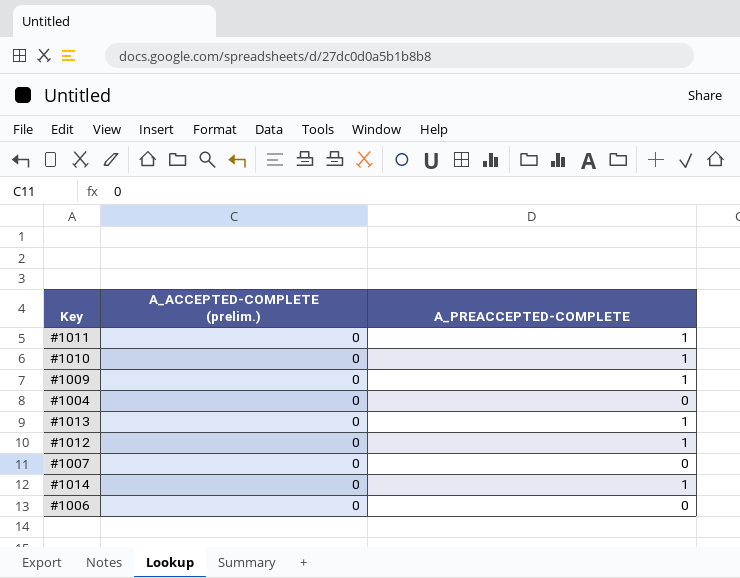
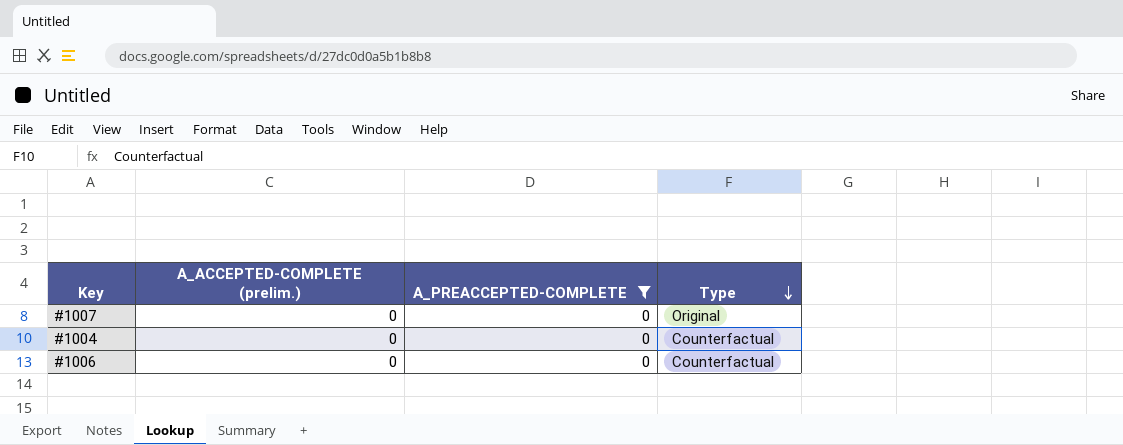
filter: none -> A_PREACCEPTED-COMPLETE = 0
row order: none -> Type descending
column Type | position: none -> 4

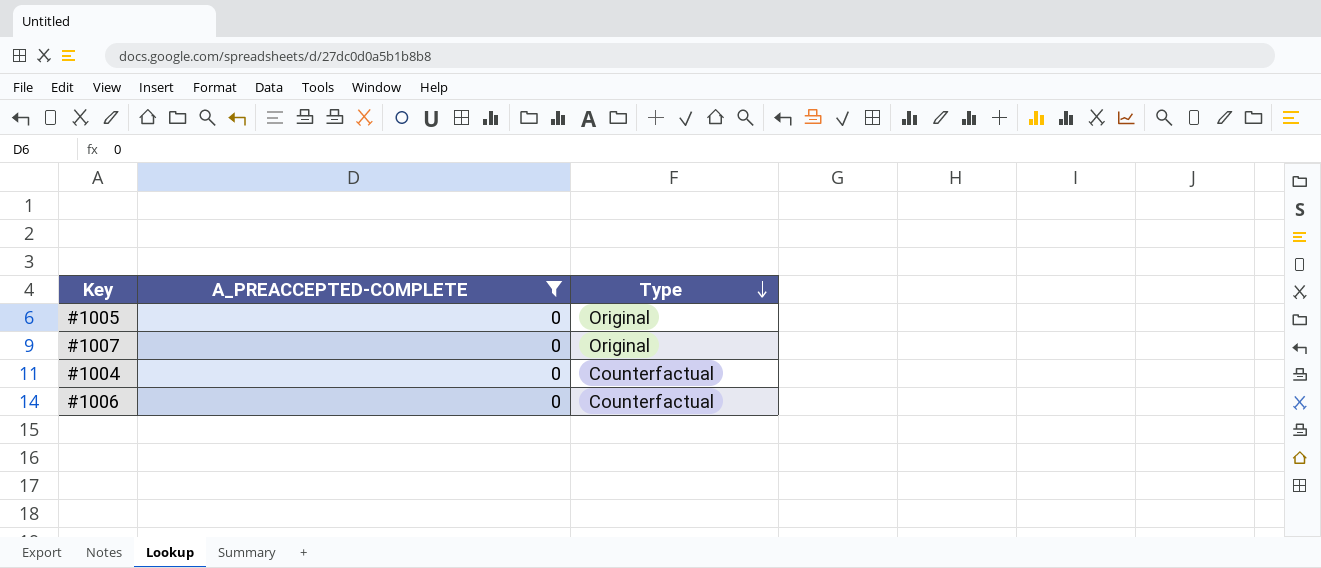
column A_ACCEPTED-COMPLETE (prelim.) | position: 2 -> none
row #1005: none -> 0 | Original

